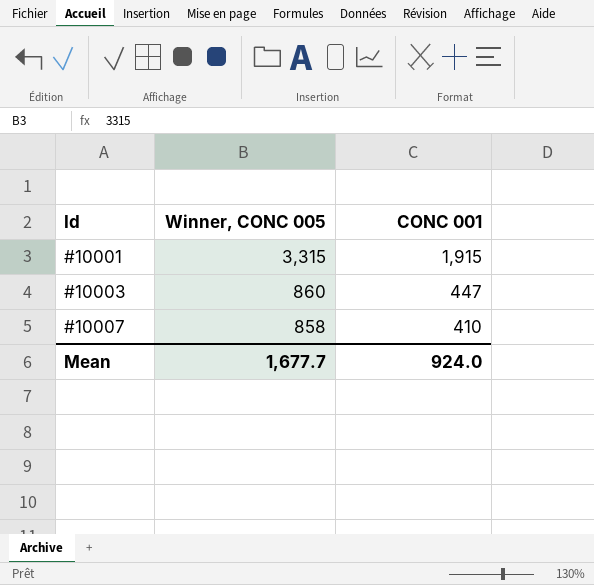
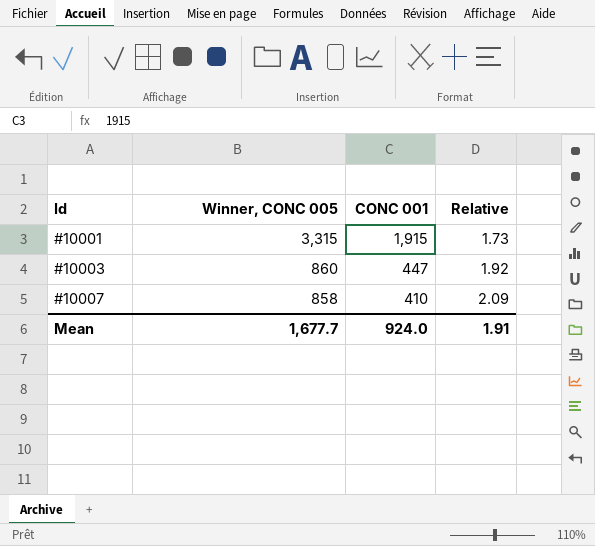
column Relative | formula: none -> [Winner, CONC 005] / [CONC 001]

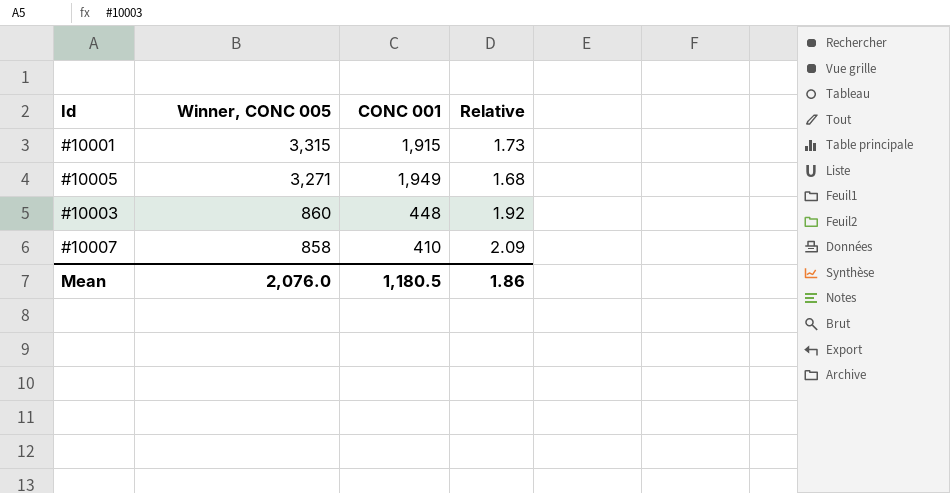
row #10005: none -> 3,271 | 1,949 | 1.68
#10003 | CONC 001: 447 -> 448
Mean | Winner, CONC 005: 1,677.7 -> 2,076.0
Mean | CONC 001: 924.0 -> 1,180.5
Mean | Relative: 1.91 -> 1.86

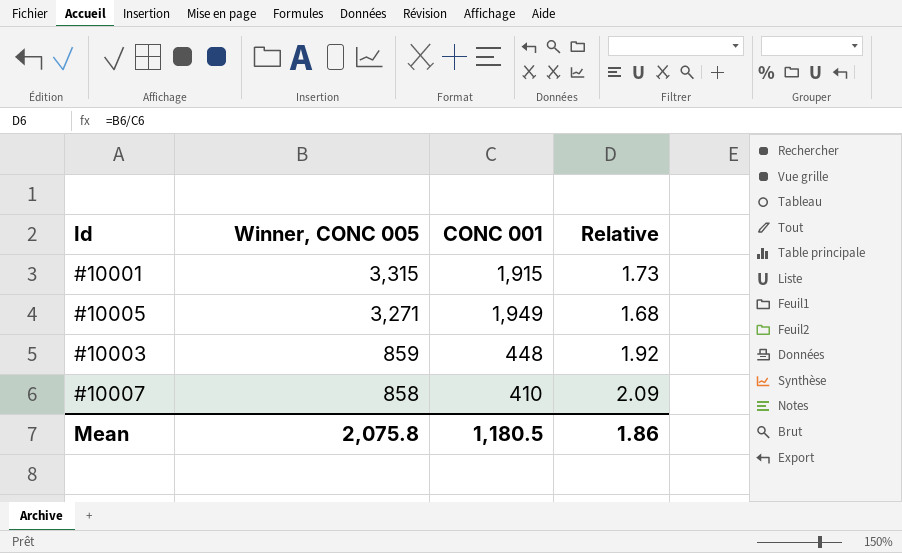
#10003 | Winner, CONC 005: 860 -> 859
Mean | Winner, CONC 005: 2,076.0 -> 2,075.8

